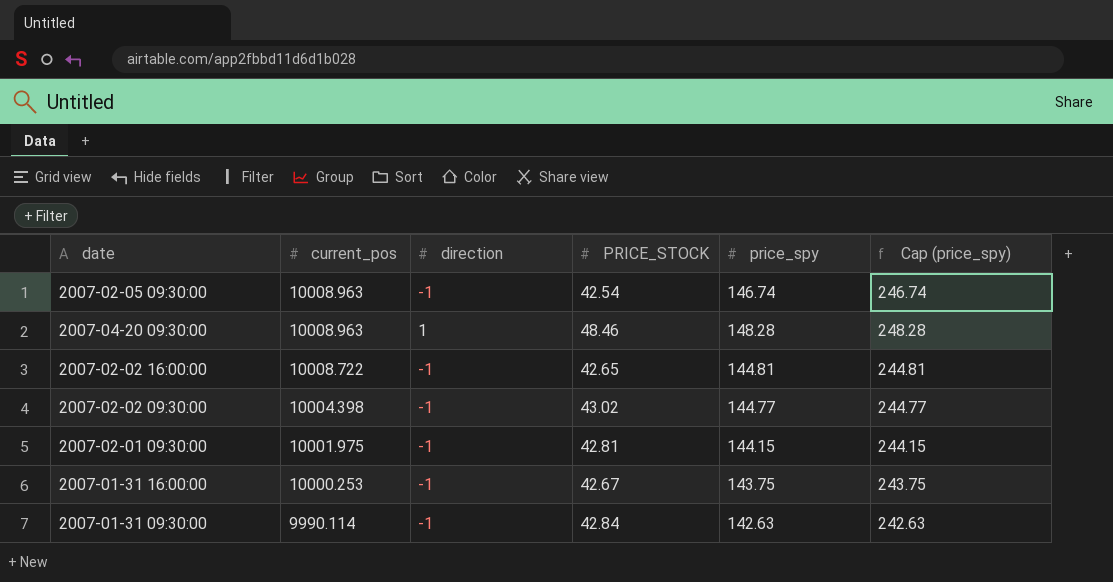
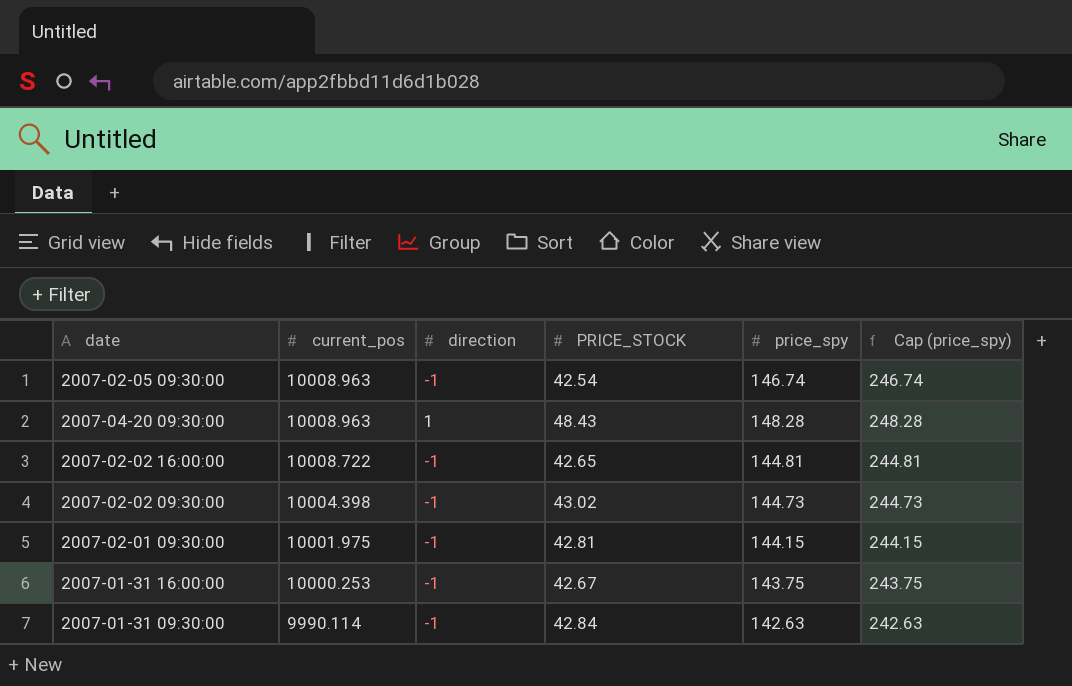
2007-04-20 09:30:00 | PRICE_STOCK: 48.46 -> 48.43
2007-02-02 09:30:00 | price_spy: 144.77 -> 144.73
2007-02-02 09:30:00 | Cap (price_spy): 244.77 -> 244.73

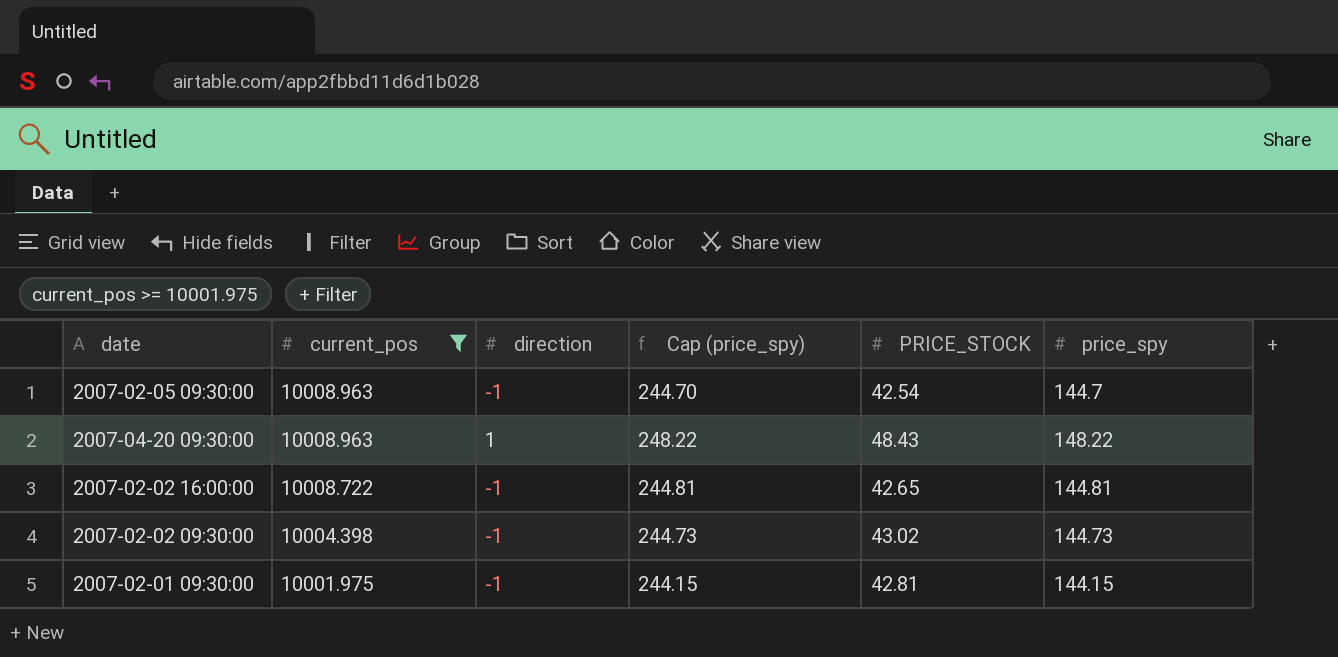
filter: none -> current_pos >= 10001.975
column Cap (price_spy) | position: 6 -> 4
2007-02-05 09:30:00 | Cap (price_spy): 246.74 -> 244.70
2007-02-05 09:30:00 | price_spy: 146.74 -> 144.7
2007-04-20 09:30:00 | Cap (price_spy): 248.28 -> 248.22
2007-04-20 09:30:00 | price_spy: 148.28 -> 148.22

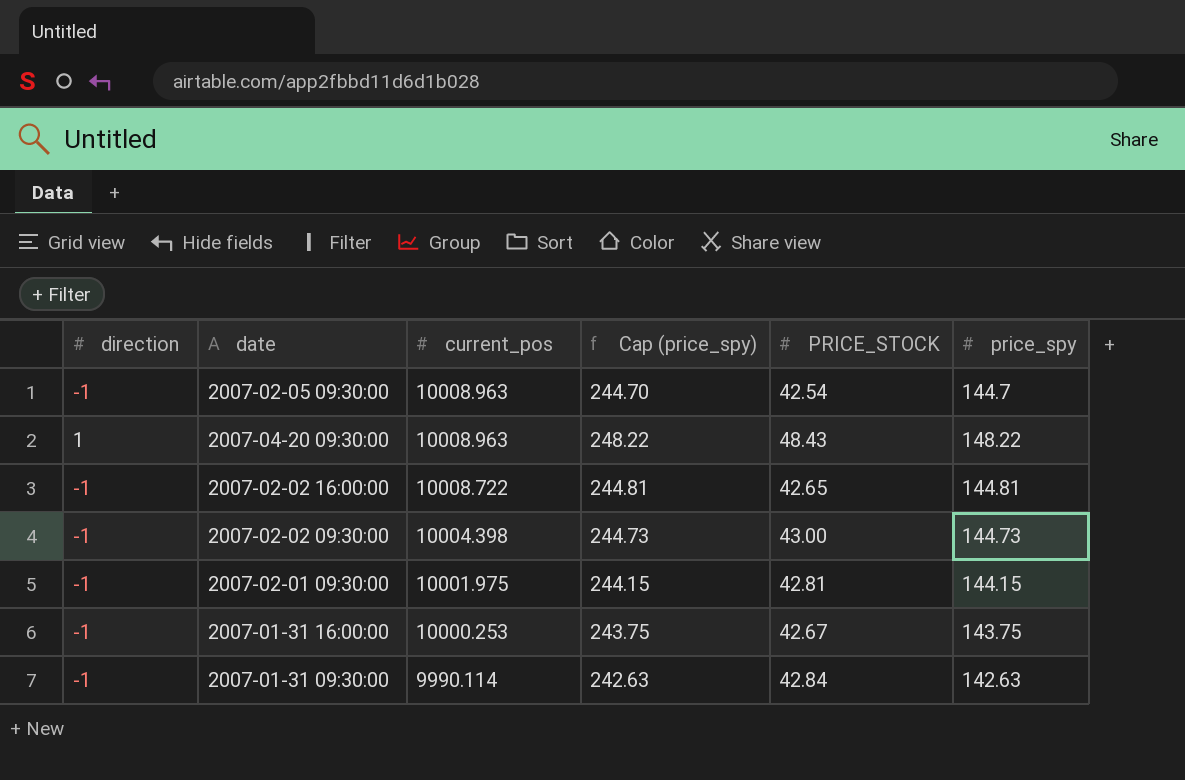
filter: current_pos >= 10001.975 -> none
column direction | position: 3 -> 1
2007-02-02 09:30:00 | PRICE_STOCK: 43.02 -> 43.00

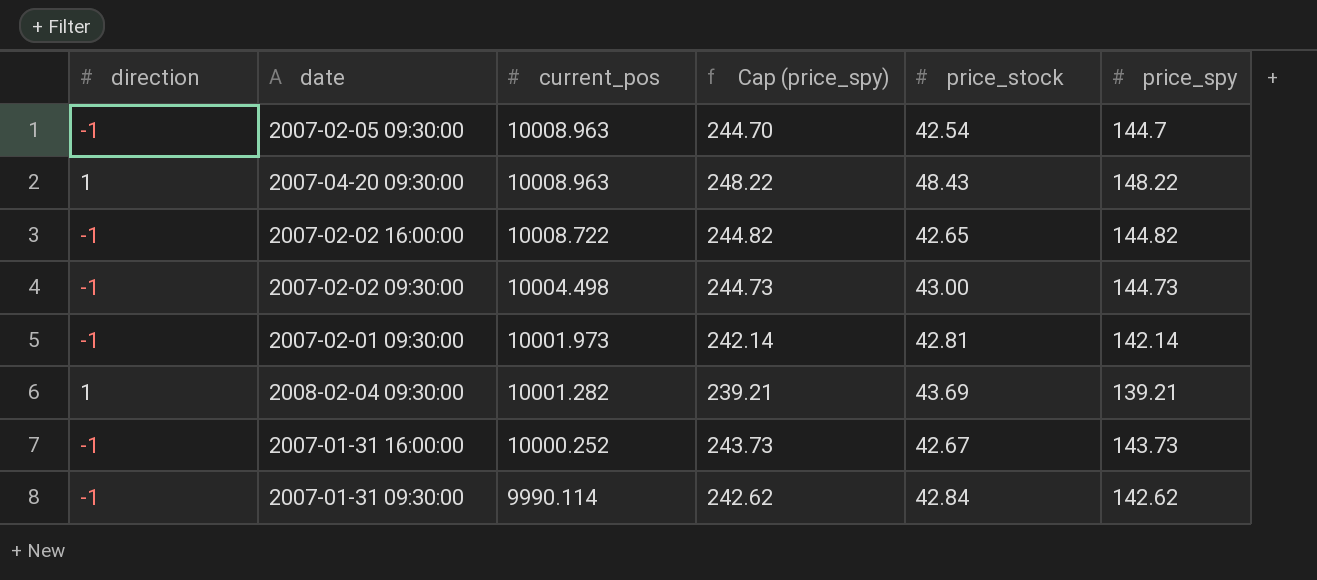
column name: PRICE_STOCK -> price_stock
2007-02-02 16:00:00 | Cap (price_spy): 244.81 -> 244.82
2007-02-02 16:00:00 | price_spy: 144.81 -> 144.82
2007-02-02 09:30:00 | current_pos: 10004.398 -> 10004.498
2007-02-01 09:30:00 | current_pos: 10001.975 -> 10001.973
2007-02-01 09:30:00 | Cap (price_spy): 244.15 -> 242.14
2007-02-01 09:30:00 | price_spy: 144.15 -> 142.14
row 2008-02-04 09:30:00: none -> 1 | 10001.282 | 239.21 | 43.69 | 139.21
2007-01-31 16:00:00 | current_pos: 10000.253 -> 10000.252
2007-01-31 16:00:00 | Cap (price_spy): 243.75 -> 243.73
2007-01-31 16:00:00 | price_spy: 143.75 -> 143.73
2007-01-31 09:30:00 | Cap (price_spy): 242.63 -> 242.62
2007-01-31 09:30:00 | price_spy: 142.63 -> 142.62

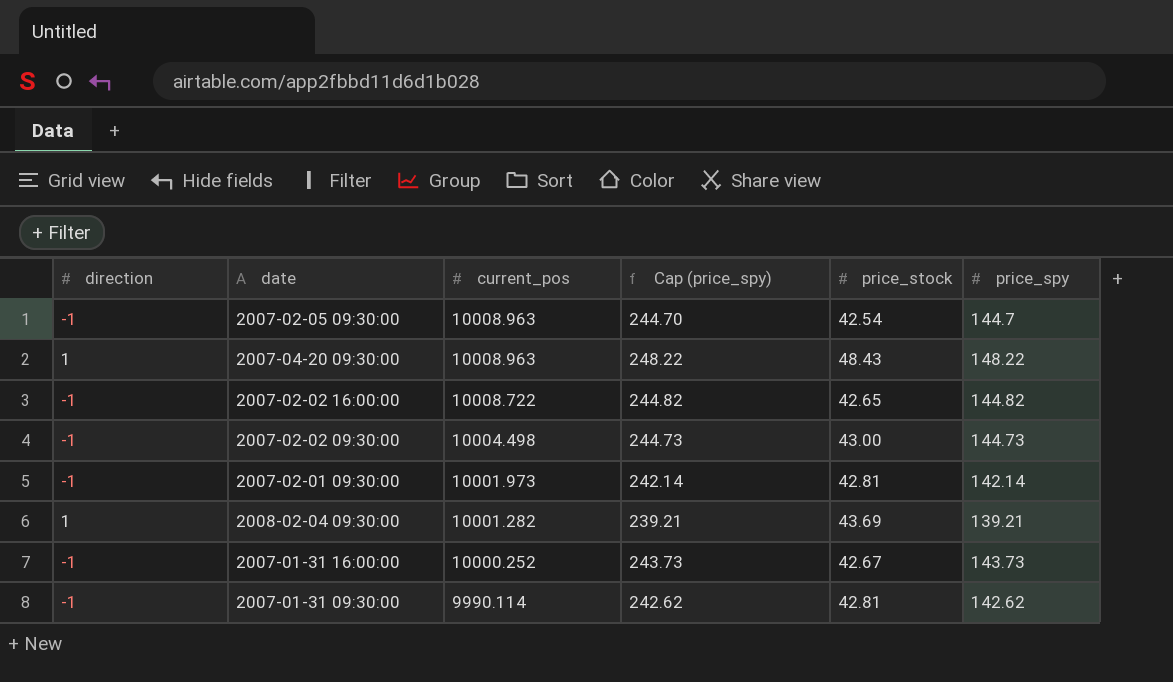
2007-01-31 09:30:00 | price_stock: 42.84 -> 42.81

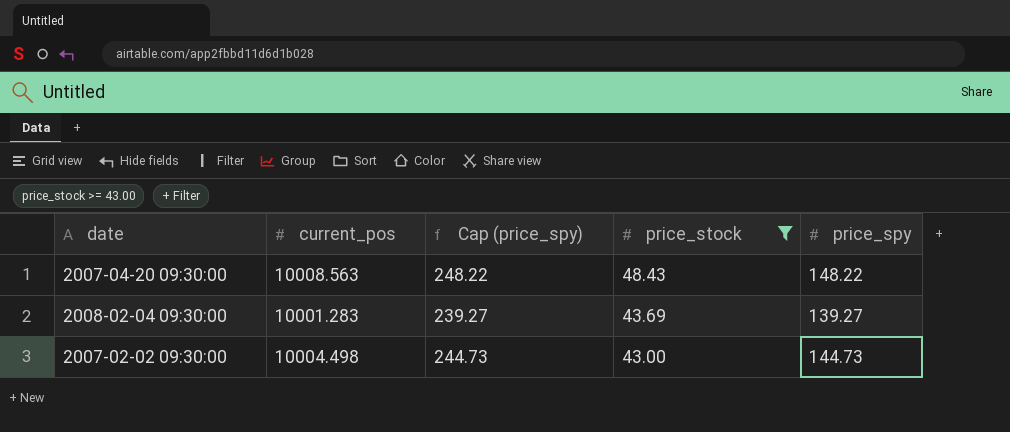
filter: none -> price_stock >= 43.00
row order: current_pos descending -> price_stock descending
column direction | position: 1 -> none
2007-04-20 09:30:00 | current_pos: 10008.963 -> 10008.563
2008-02-04 09:30:00 | current_pos: 10001.282 -> 10001.283
2008-02-04 09:30:00 | Cap (price_spy): 239.21 -> 239.27
2008-02-04 09:30:00 | price_spy: 139.21 -> 139.27

